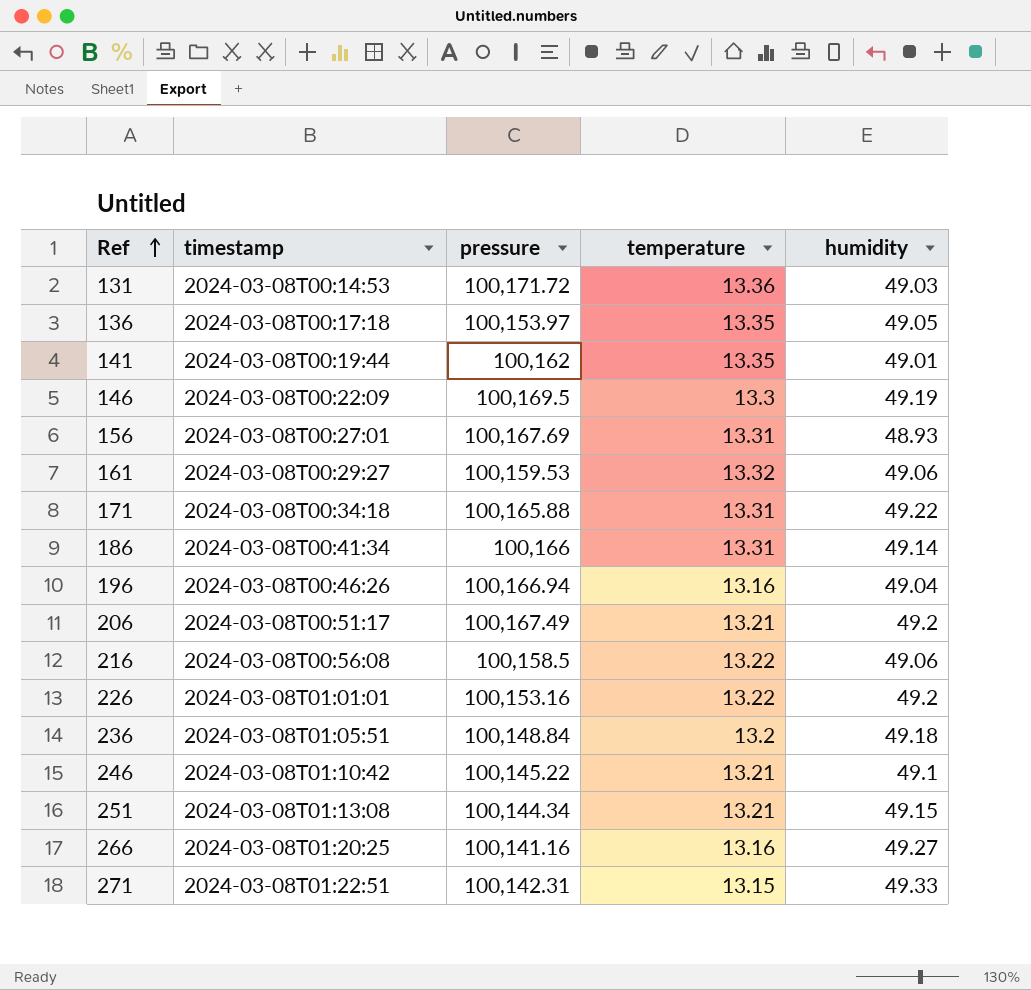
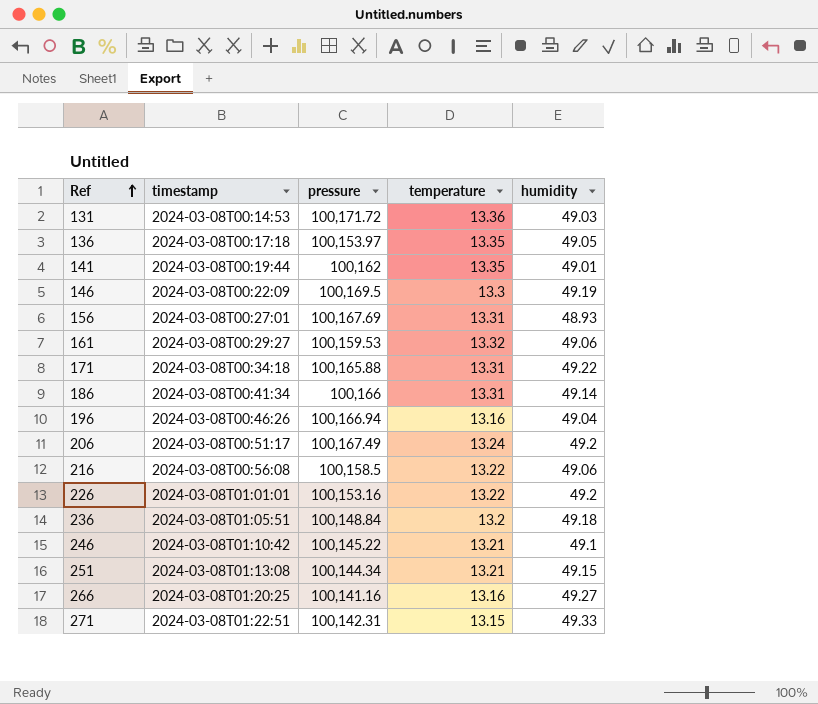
206 | temperature: 13.21 -> 13.24

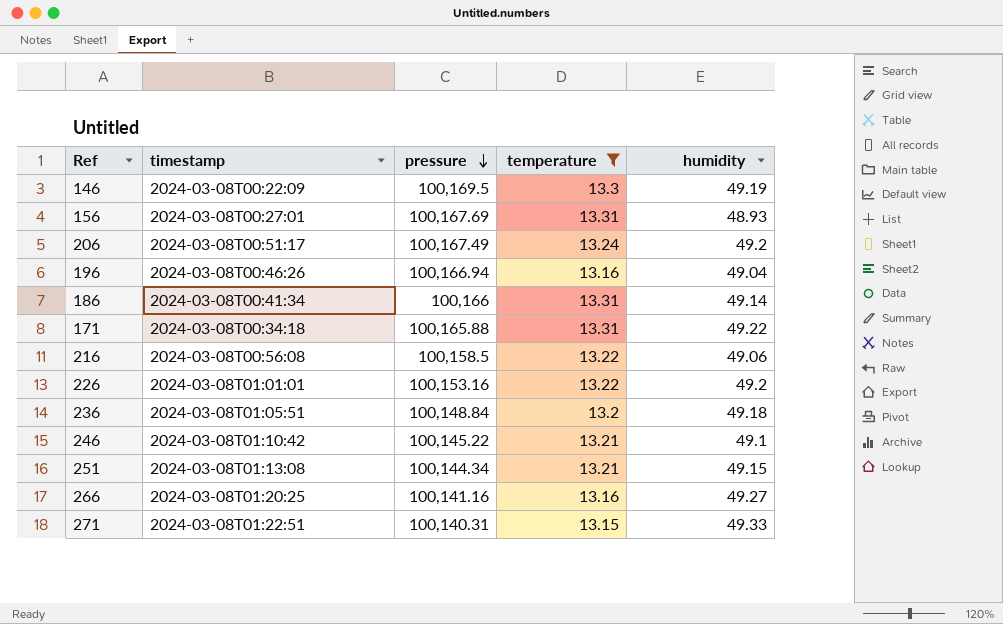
filter: none -> temperature <= 13.31
row order: Ref ascending -> pressure descending
271 | pressure: 100,142.31 -> 100,140.31

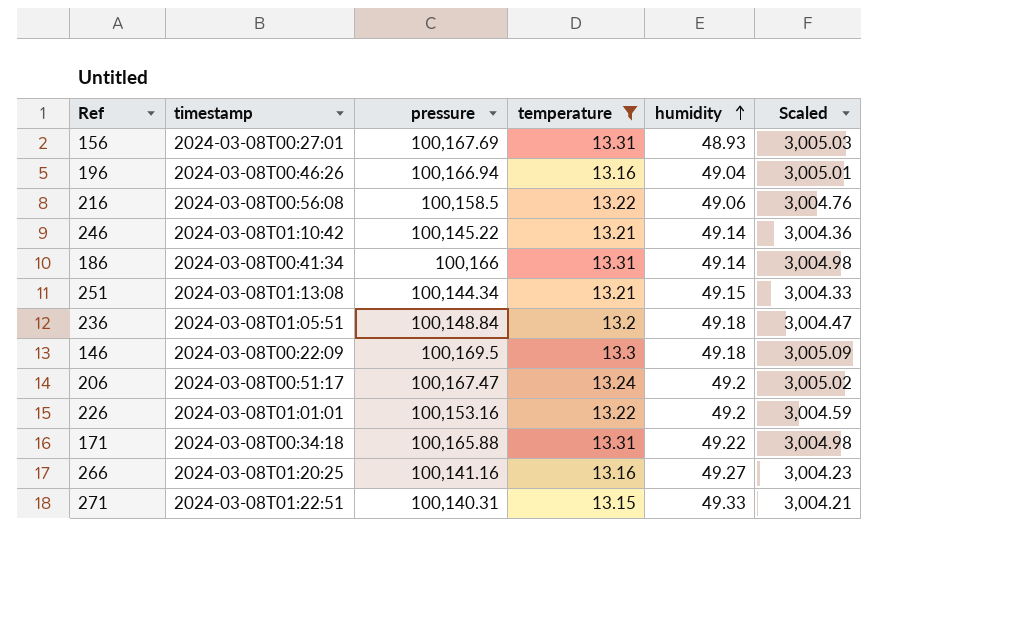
row order: pressure descending -> humidity ascending
column Scaled | formula: none -> [pressure] * 0.03
246 | humidity: 49.1 -> 49.14
146 | humidity: 49.19 -> 49.18
206 | pressure: 100,167.49 -> 100,167.47

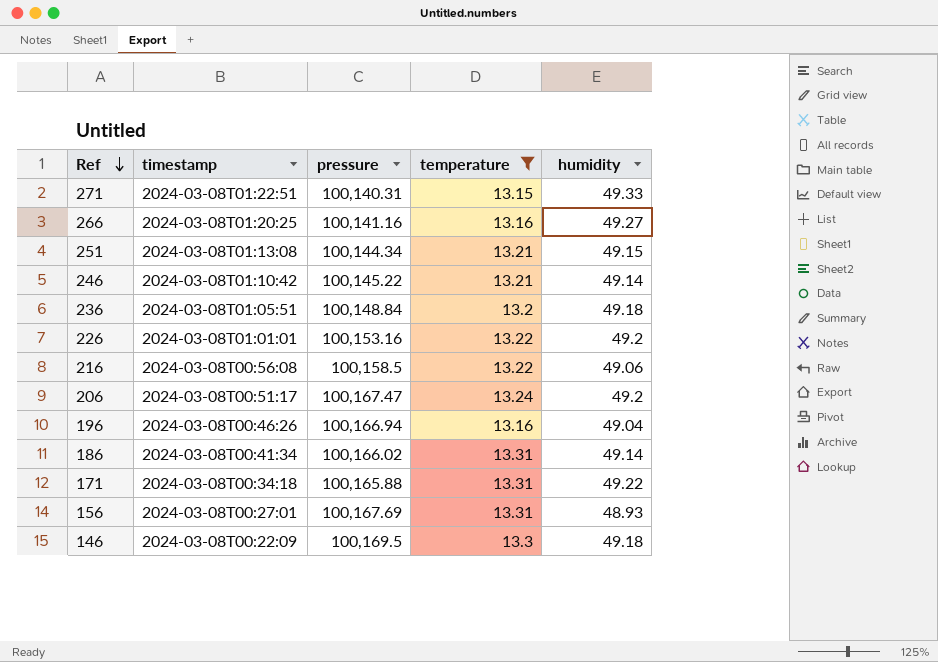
row order: humidity ascending -> Ref descending
column Scaled | formula: [pressure] * 0.03 -> none
186 | pressure: 100,166 -> 100,166.02

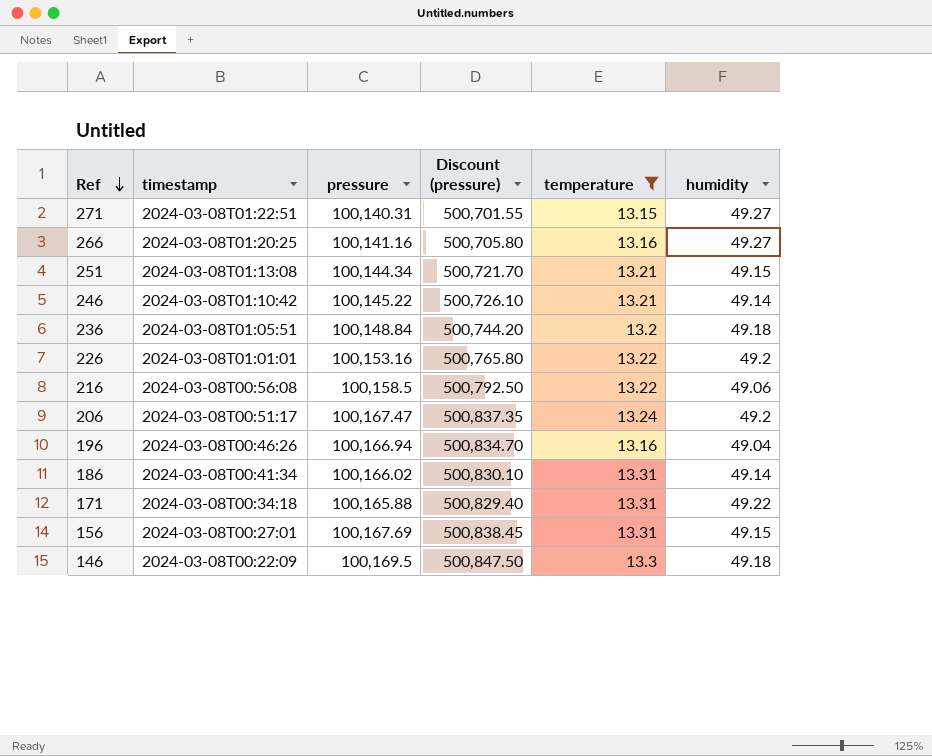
column Discount (pressure) | formula: none -> [pressure] * 5
271 | humidity: 49.33 -> 49.27
156 | humidity: 48.93 -> 49.15

